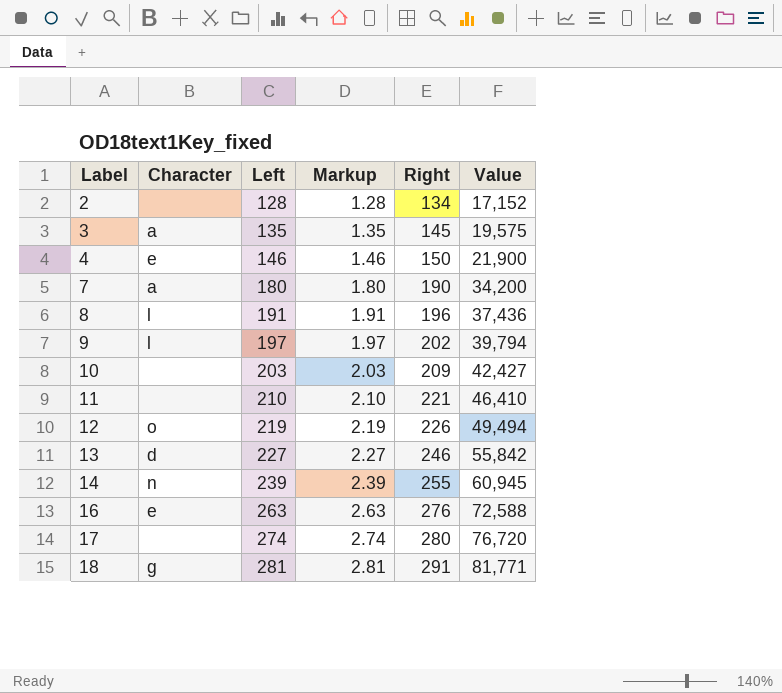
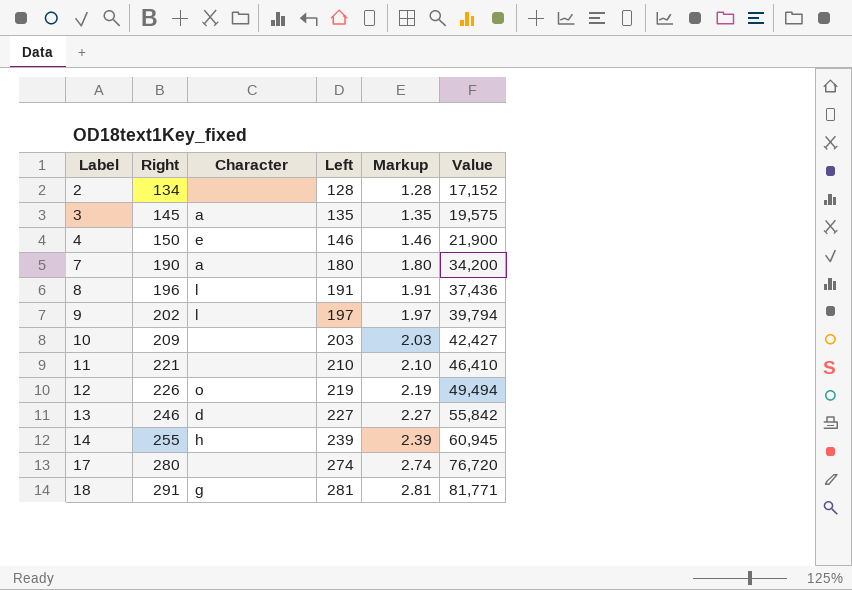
column Right | position: 5 -> 2
row 16: e | 263 | 2.63 | 276 | 72,588 -> none
14 | Character: n -> h

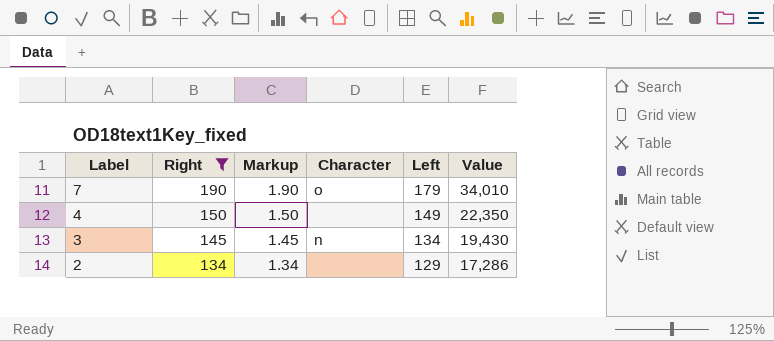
filter: none -> Right <= 190
row order: Label ascending -> Label descending
column Markup | formula: [Left] * 0.01 -> [Right] * 0.01
column Markup | position: 5 -> 3
7 | Character: a -> o
7 | Left: 180 -> 179
7 | Value: 34,200 -> 34,010
4 | Character: e -> none
4 | Left: 146 -> 149
4 | Value: 21,900 -> 22,350
3 | Character: a -> n
3 | Left: 135 -> 134
3 | Value: 19,575 -> 19,430
2 | Left: 128 -> 129
2 | Value: 17,152 -> 17,286

